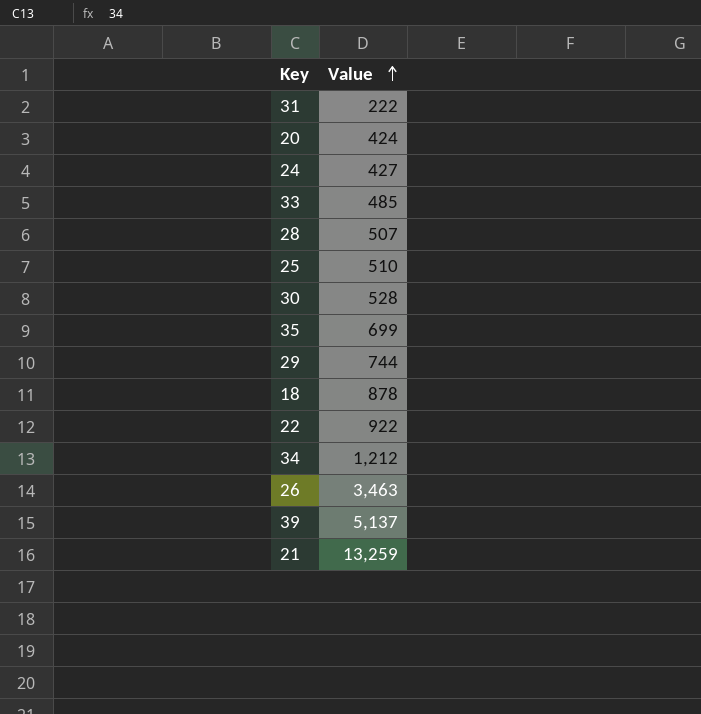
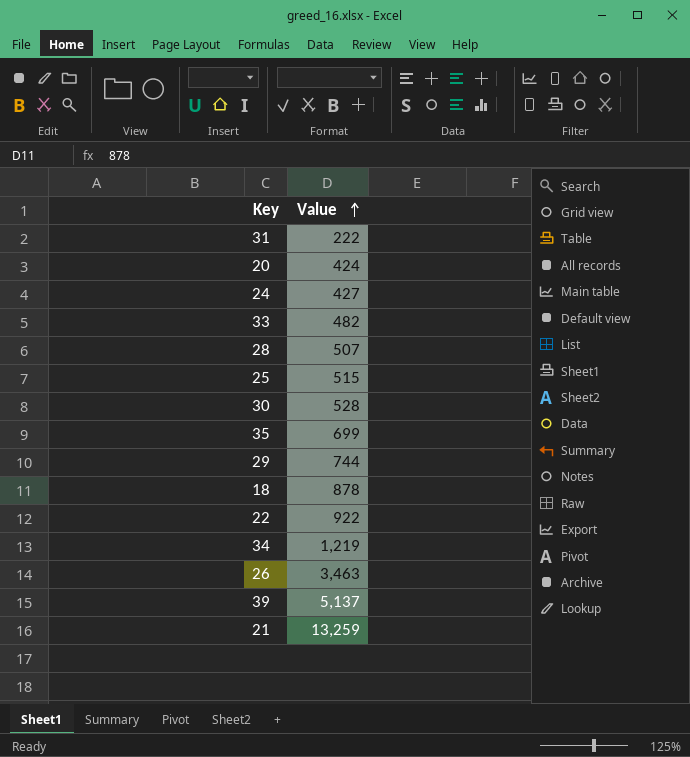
33 | Value: 485 -> 482
25 | Value: 510 -> 515
34 | Value: 1,212 -> 1,219

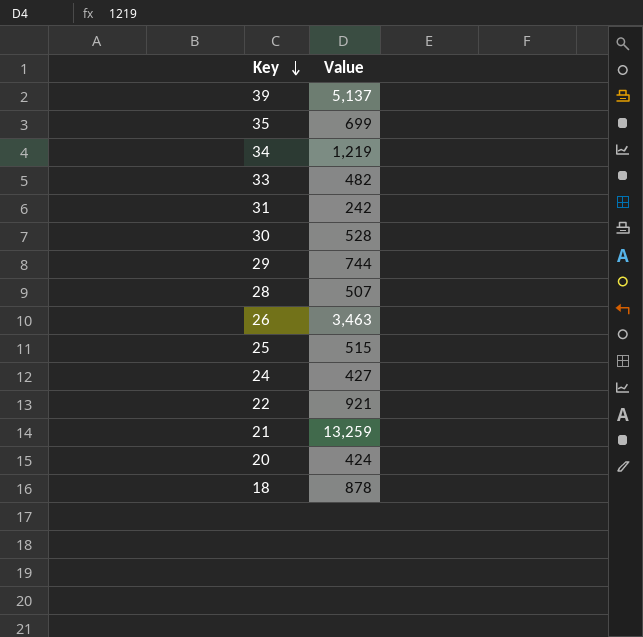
row order: Value ascending -> Key descending
31 | Value: 222 -> 242
22 | Value: 922 -> 921

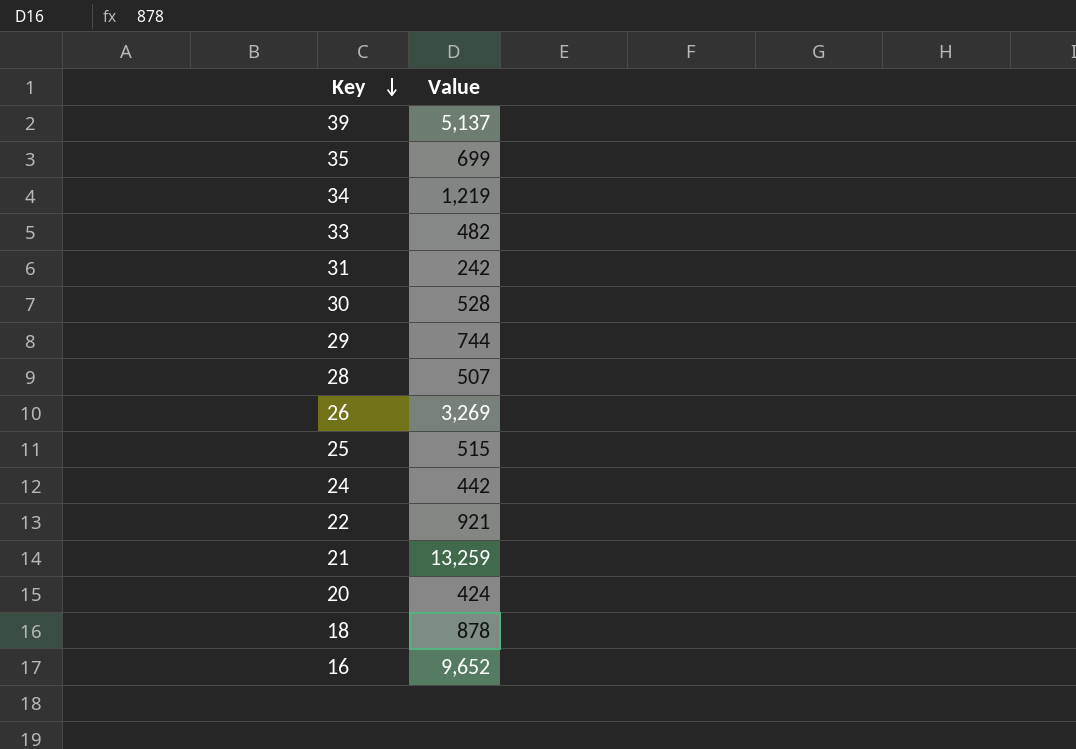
26 | Value: 3,463 -> 3,269
24 | Value: 427 -> 442
row 16: none -> 9,652

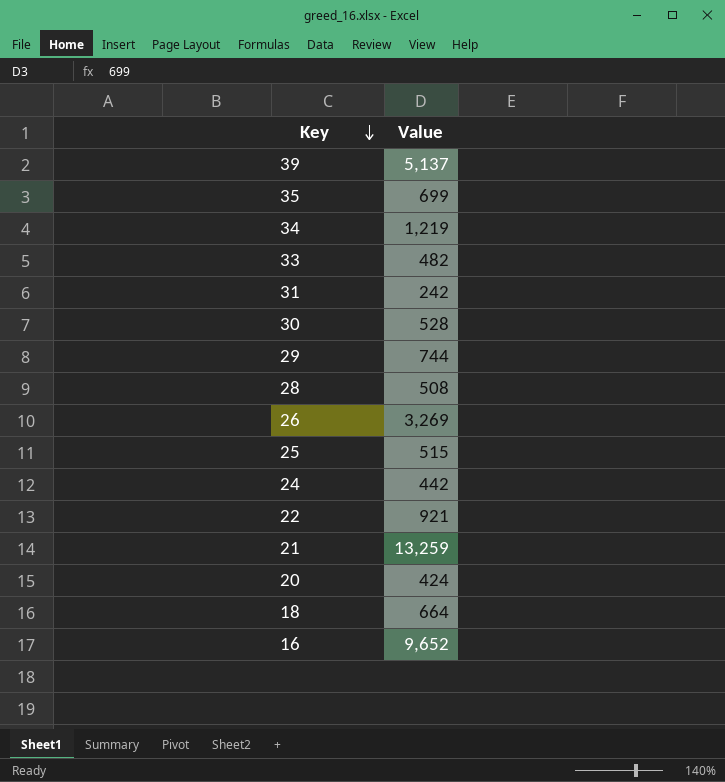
28 | Value: 507 -> 508
18 | Value: 878 -> 664

